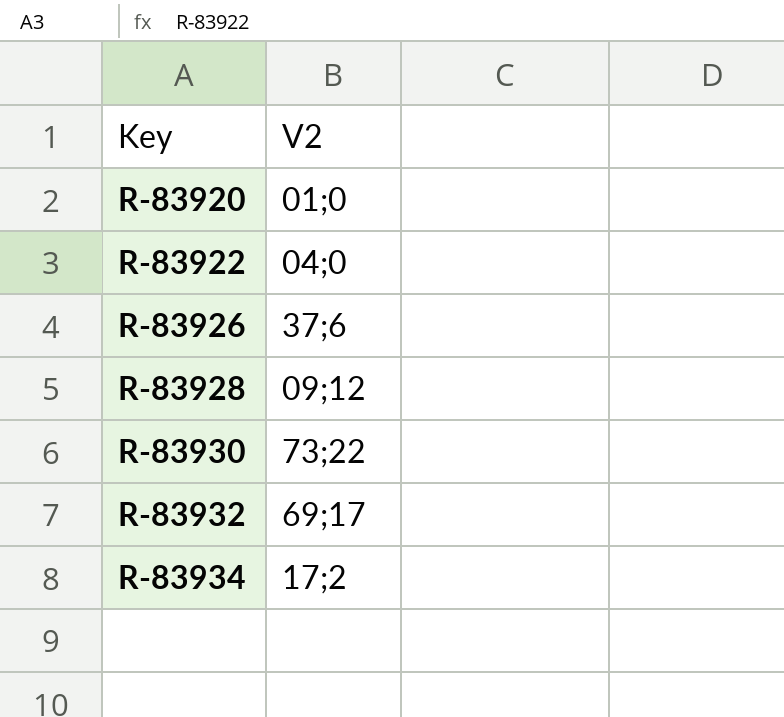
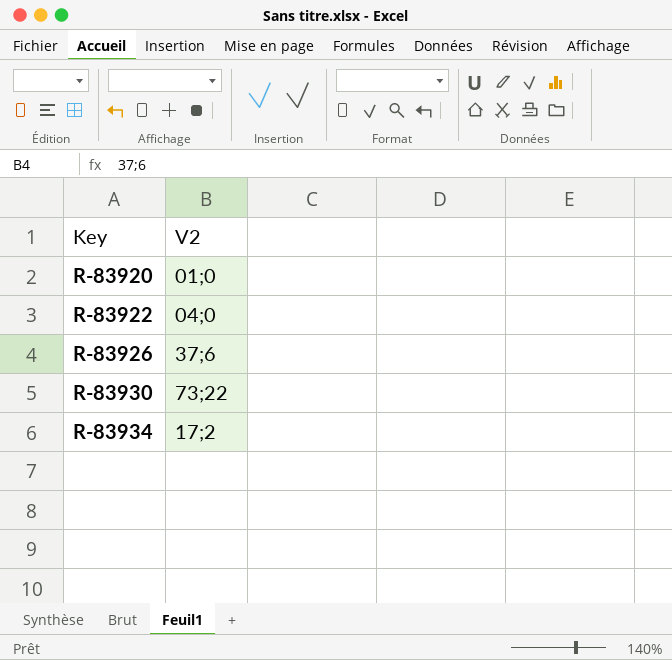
row R-83928: 09;12 -> none
row R-83932: 69;17 -> none

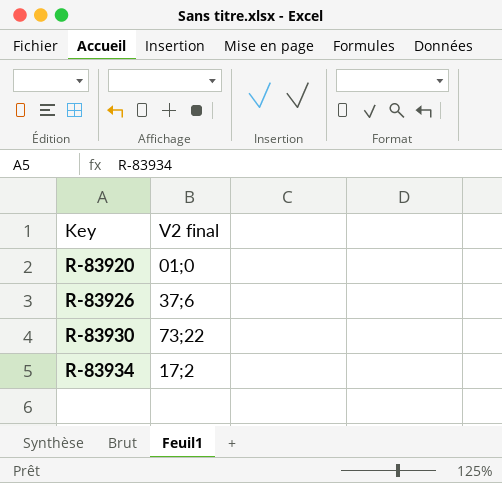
column name: V2 -> V2 final
row R-83922: 04;0 -> none

